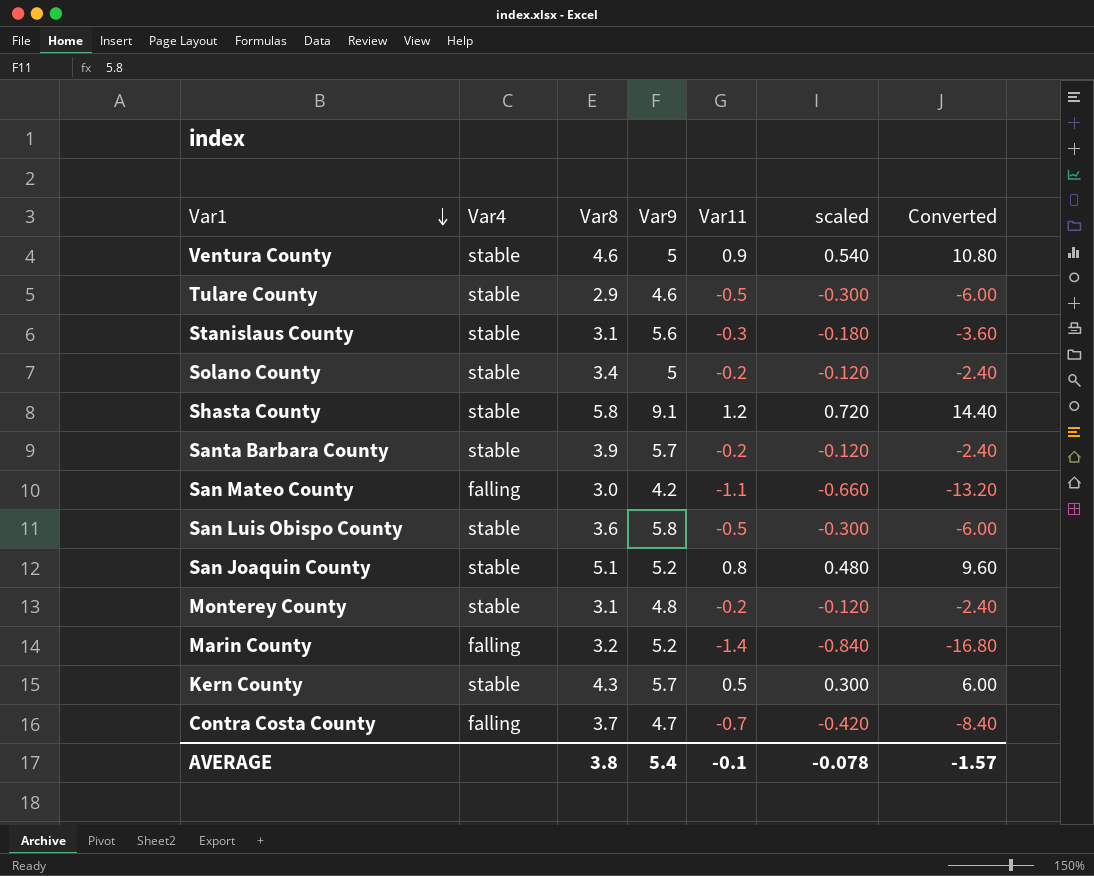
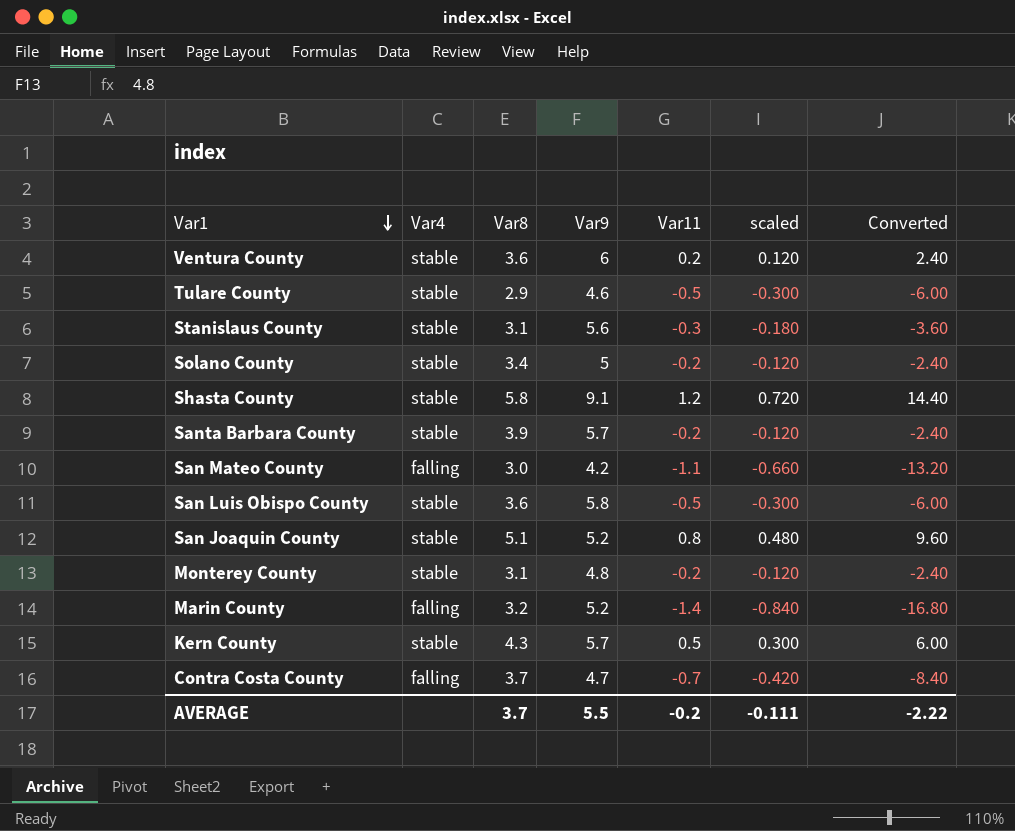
Ventura County | Var8: 4.6 -> 3.6
Ventura County | Var9: 5 -> 6
Ventura County | Var11: 0.9 -> 0.2
Ventura County | scaled: 0.540 -> 0.120
Ventura County | Converted: 10.80 -> 2.40
AVERAGE | Var8: 3.8 -> 3.7
AVERAGE | Var9: 5.4 -> 5.5
AVERAGE | Var11: -0.1 -> -0.2
AVERAGE | scaled: -0.078 -> -0.111
AVERAGE | Converted: -1.57 -> -2.22

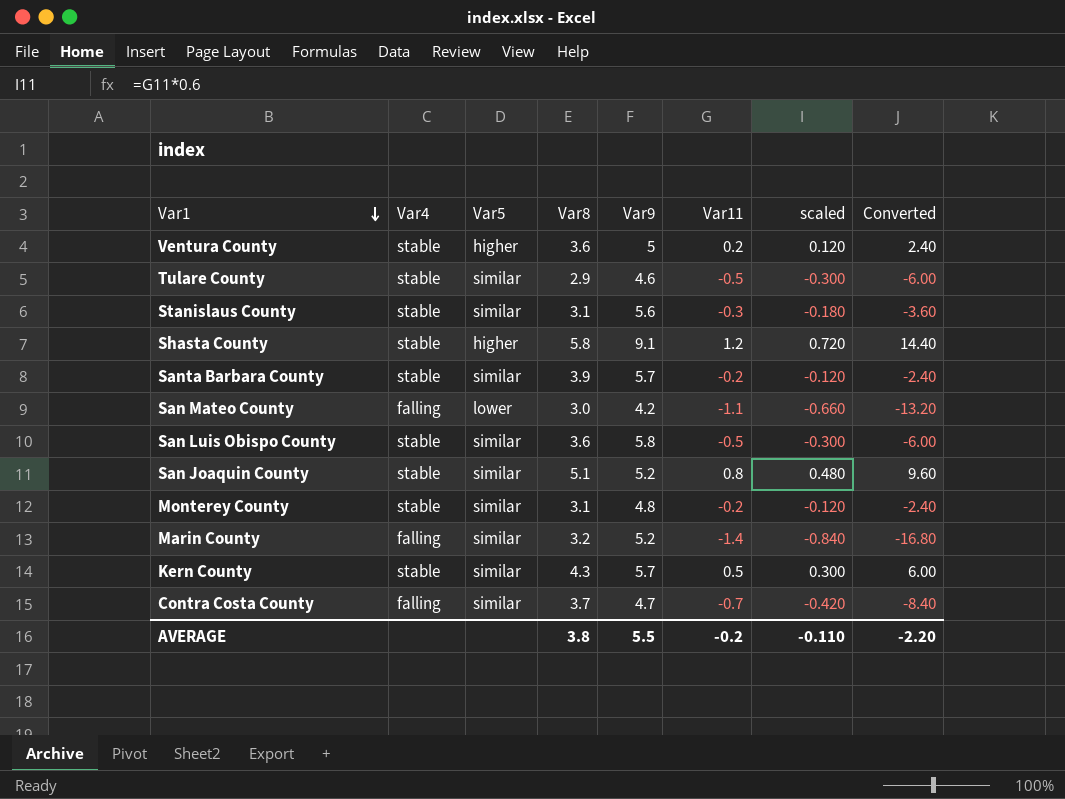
column Var5 | position: none -> 3
row Solano County: stable | 3.4 | 5 | -0.2 | -0.120 | -2.40 -> none
Ventura County | Var9: 6 -> 5
AVERAGE | Var8: 3.7 -> 3.8
AVERAGE | scaled: -0.111 -> -0.110
AVERAGE | Converted: -2.22 -> -2.20

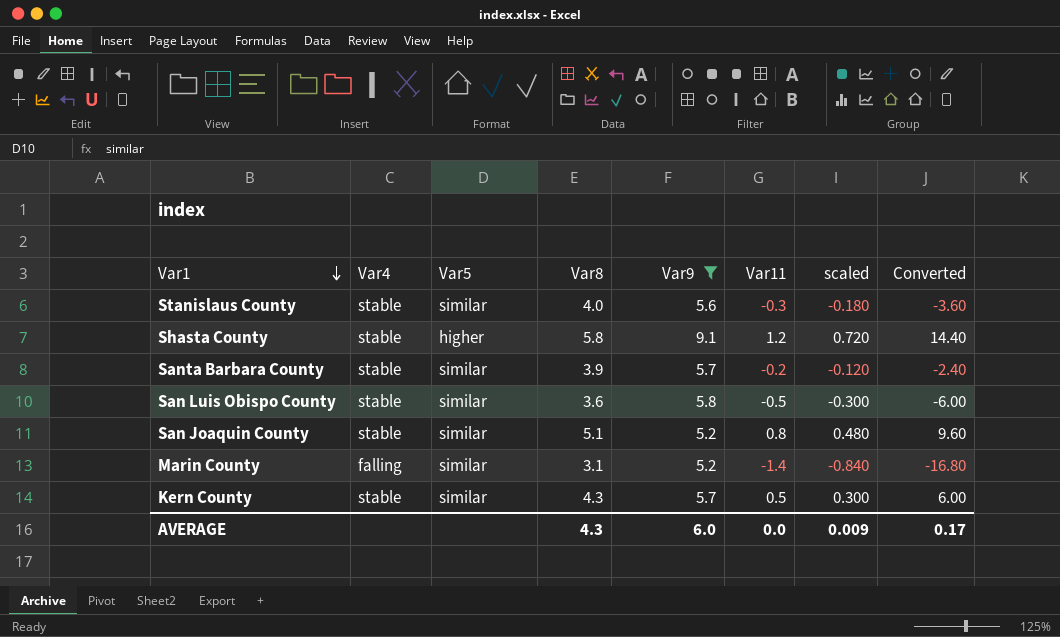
filter: none -> Var9 >= 5.2
Stanislaus County | Var8: 3.1 -> 4.0
Marin County | Var8: 3.2 -> 3.1
AVERAGE | Var8: 3.8 -> 4.3
AVERAGE | Var9: 5.5 -> 6.0
AVERAGE | Var11: -0.2 -> 0.0
AVERAGE | scaled: -0.110 -> 0.009
AVERAGE | Converted: -2.20 -> 0.17

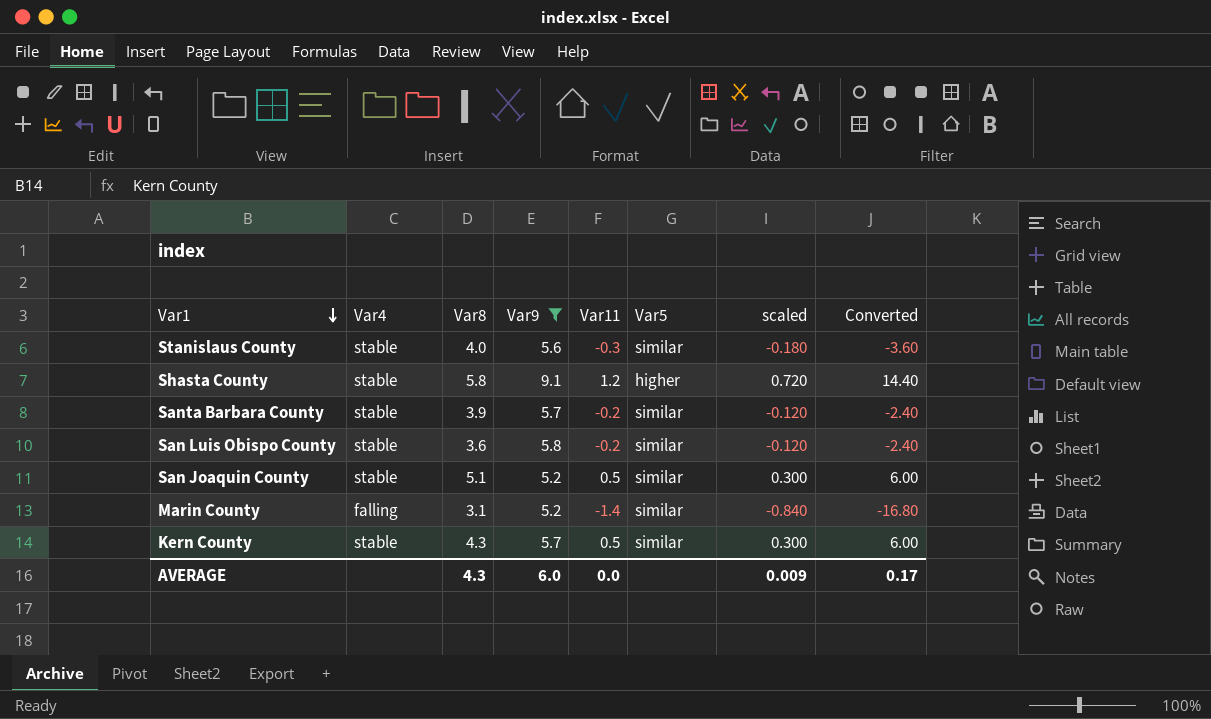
column Var5 | position: 3 -> 6
San Luis Obispo County | Var11: -0.5 -> -0.2
San Luis Obispo County | scaled: -0.300 -> -0.120
San Luis Obispo County | Converted: -6.00 -> -2.40
San Joaquin County | Var11: 0.8 -> 0.5
San Joaquin County | scaled: 0.480 -> 0.300
San Joaquin County | Converted: 9.60 -> 6.00

